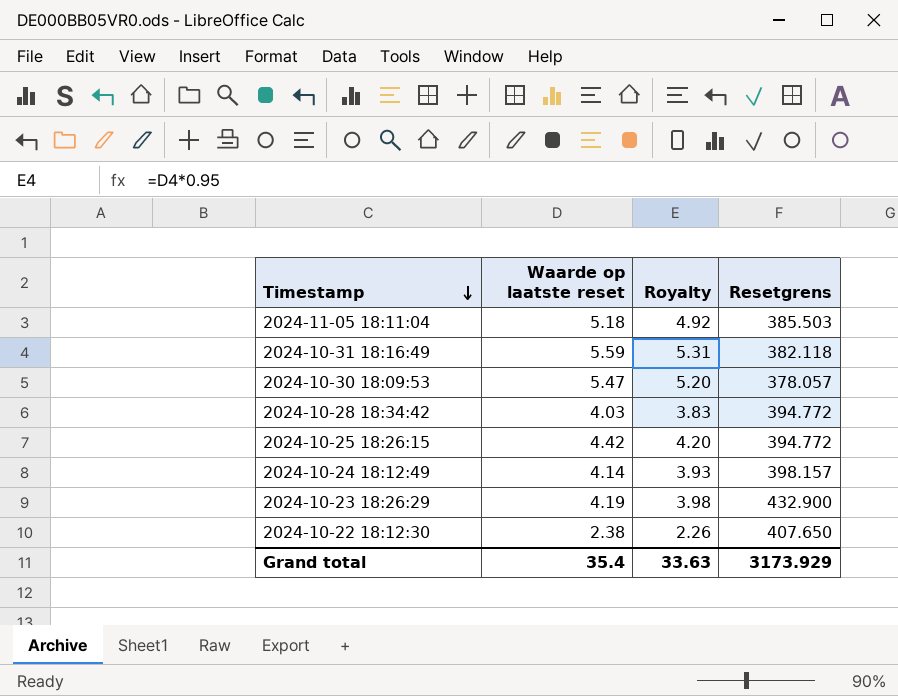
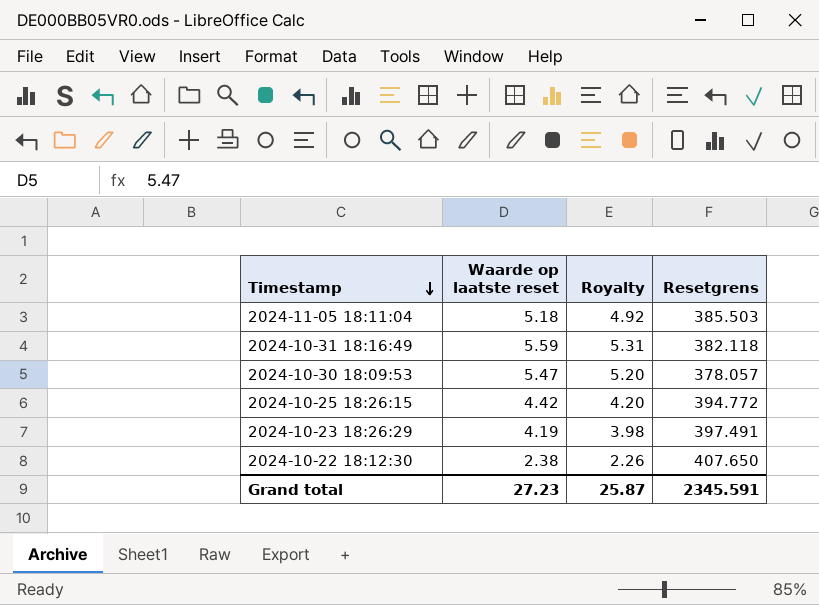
row 2024-10-28 18:34:42: 4.03 | 3.83 | 394.772 -> none
row 2024-10-24 18:12:49: 4.14 | 3.93 | 398.157 -> none
2024-10-23 18:26:29 | Resetgrens: 432.900 -> 397.491
Grand total | Waarde op laatste reset: 35.4 -> 27.23
Grand total | Royalty: 33.63 -> 25.87
Grand total | Resetgrens: 3173.929 -> 2345.591

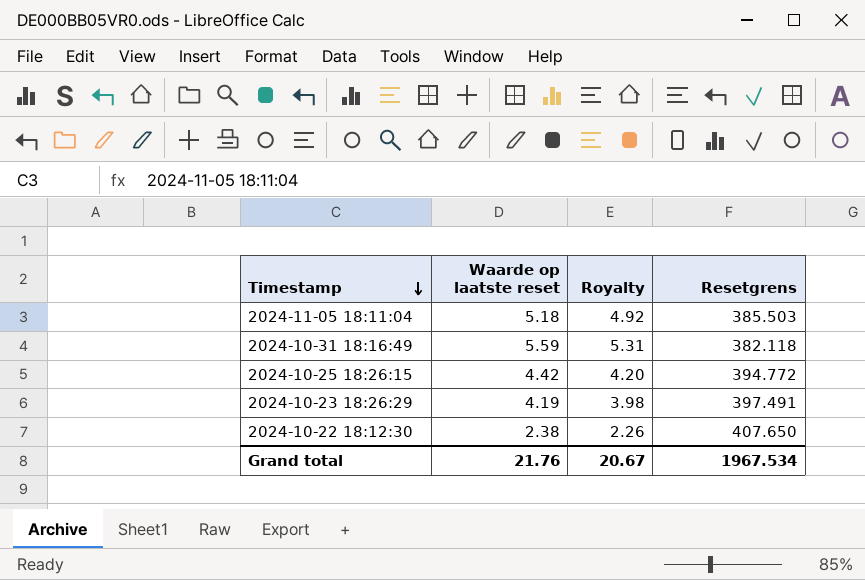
row 2024-10-30 18:09:53: 5.47 | 5.20 | 378.057 -> none
Grand total | Waarde op laatste reset: 27.23 -> 21.76
Grand total | Royalty: 25.87 -> 20.67
Grand total | Resetgrens: 2345.591 -> 1967.534

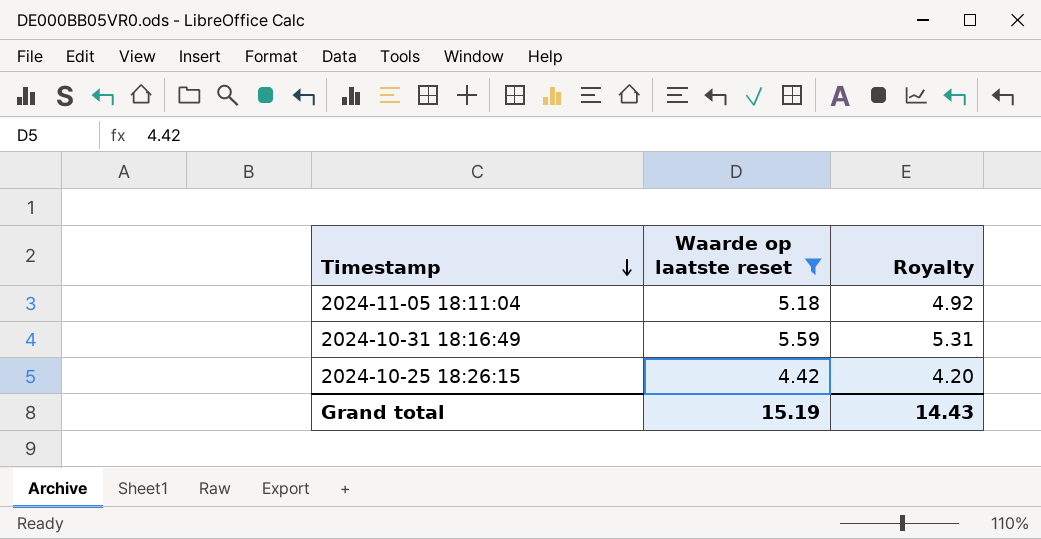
filter: none -> Waarde op laatste reset >= 4.42
column Resetgrens | position: 4 -> none
Grand total | Waarde op laatste reset: 21.76 -> 15.19
Grand total | Royalty: 20.67 -> 14.43

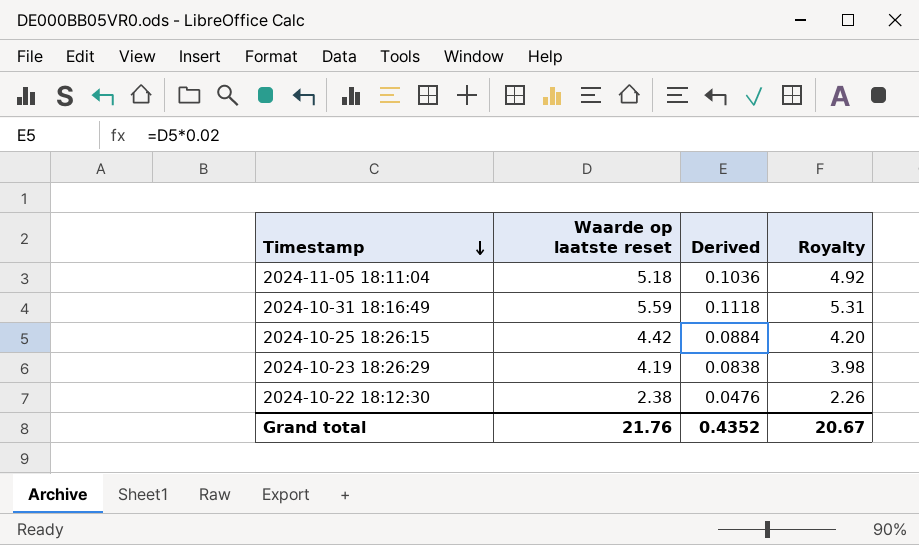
filter: Waarde op laatste reset >= 4.42 -> none
column Derived | formula: none -> [Waarde op laatste reset] * 0.02
Grand total | Waarde op laatste reset: 15.19 -> 21.76
Grand total | Royalty: 14.43 -> 20.67

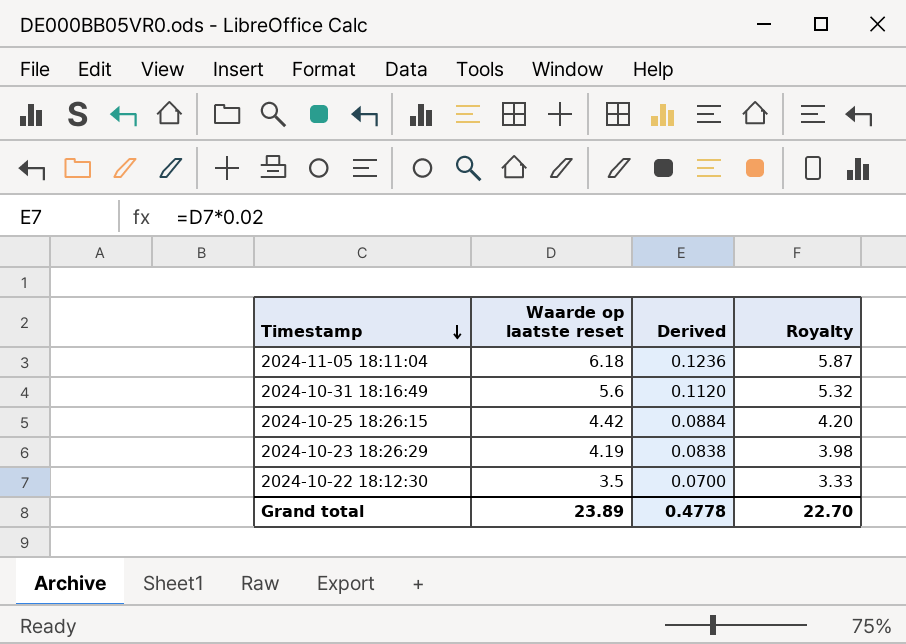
2024-11-05 18:11:04 | Waarde op laatste reset: 5.18 -> 6.18
2024-11-05 18:11:04 | Derived: 0.1036 -> 0.1236
2024-11-05 18:11:04 | Royalty: 4.92 -> 5.87
2024-10-31 18:16:49 | Waarde op laatste reset: 5.59 -> 5.6
2024-10-31 18:16:49 | Derived: 0.1118 -> 0.1120
2024-10-31 18:16:49 | Royalty: 5.31 -> 5.32
2024-10-22 18:12:30 | Waarde op laatste reset: 2.38 -> 3.5
2024-10-22 18:12:30 | Derived: 0.0476 -> 0.0700
2024-10-22 18:12:30 | Royalty: 2.26 -> 3.33
Grand total | Waarde op laatste reset: 21.76 -> 23.89
Grand total | Derived: 0.4352 -> 0.4778
Grand total | Royalty: 20.67 -> 22.70

